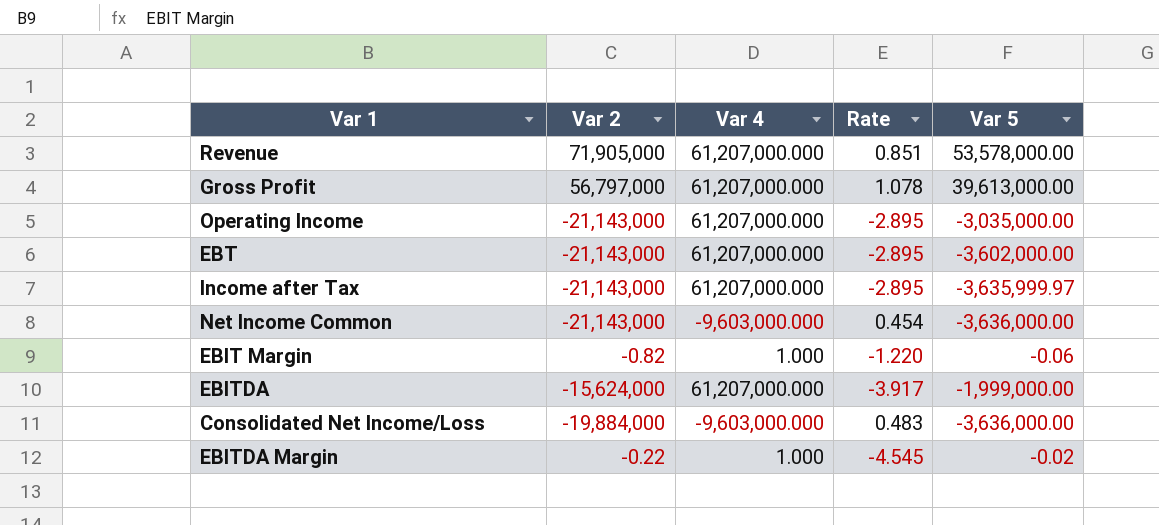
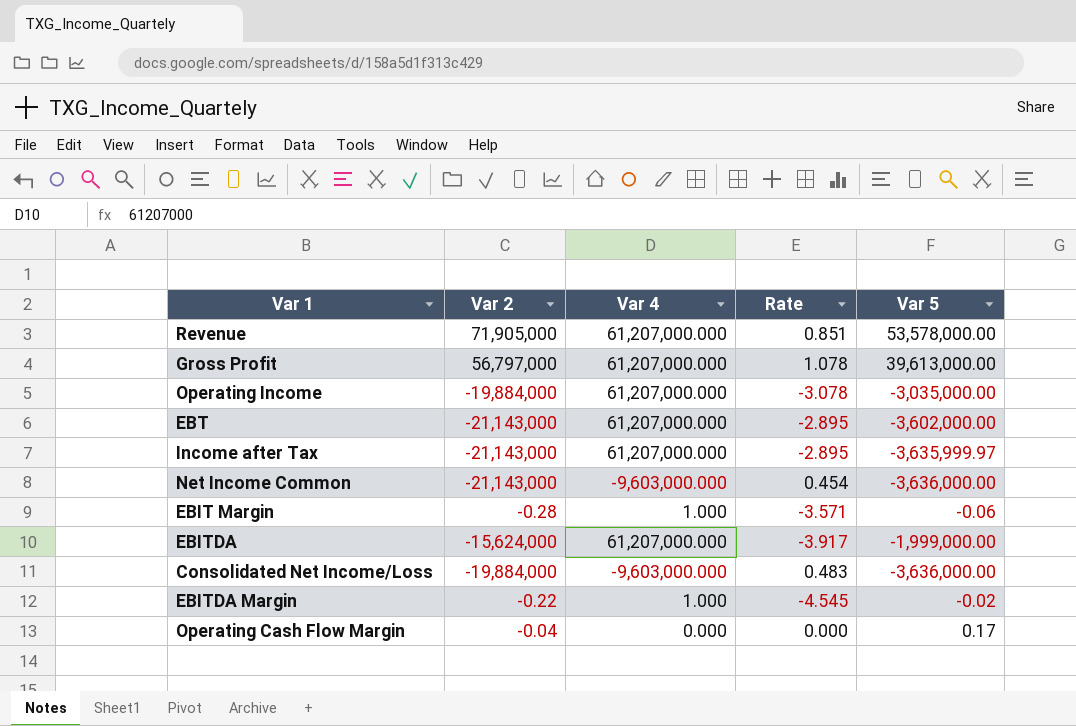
Operating Income | Var 2: -21,143,000 -> -19,884,000
Operating Income | Rate: -2.895 -> -3.078
EBIT Margin | Var 2: -0.82 -> -0.28
EBIT Margin | Rate: -1.220 -> -3.571
row Operating Cash Flow Margin: none -> -0.04 | 0.000 | 0.000 | 0.17

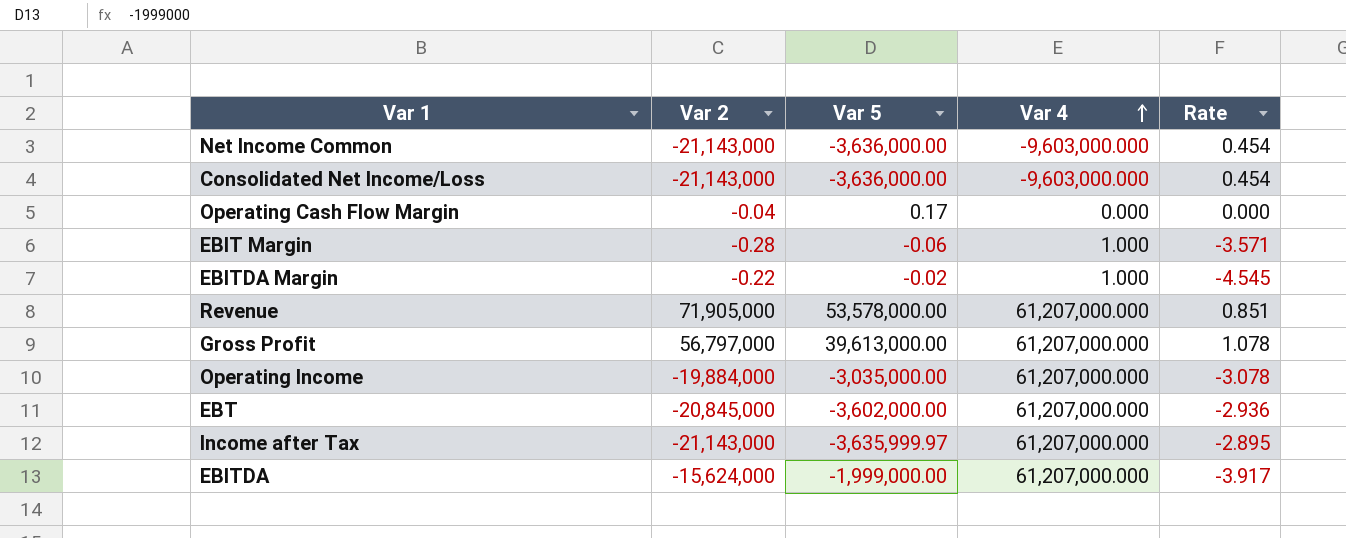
row order: none -> Var 4 ascending
column Var 5 | position: 5 -> 3
Consolidated Net Income/Loss | Var 2: -19,884,000 -> -21,143,000
Consolidated Net Income/Loss | Rate: 0.483 -> 0.454
EBT | Var 2: -21,143,000 -> -20,845,000
EBT | Rate: -2.895 -> -2.936

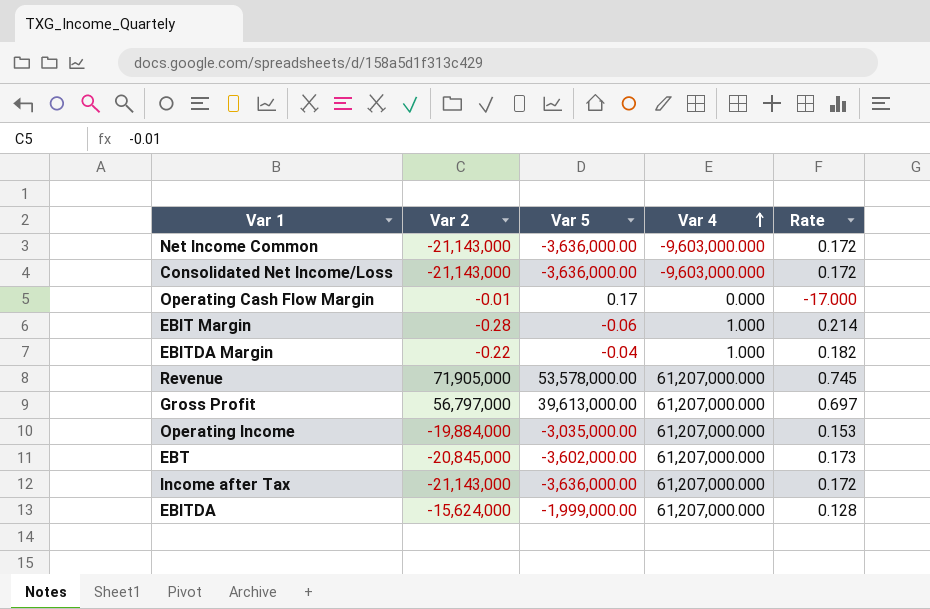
column Rate | formula: [Var 4] / [Var 2] -> [Var 5] / [Var 2]
Operating Cash Flow Margin | Var 2: -0.04 -> -0.01
EBITDA Margin | Var 5: -0.02 -> -0.04
Income after Tax | Var 5: -3,635,999.97 -> -3,636,000.00

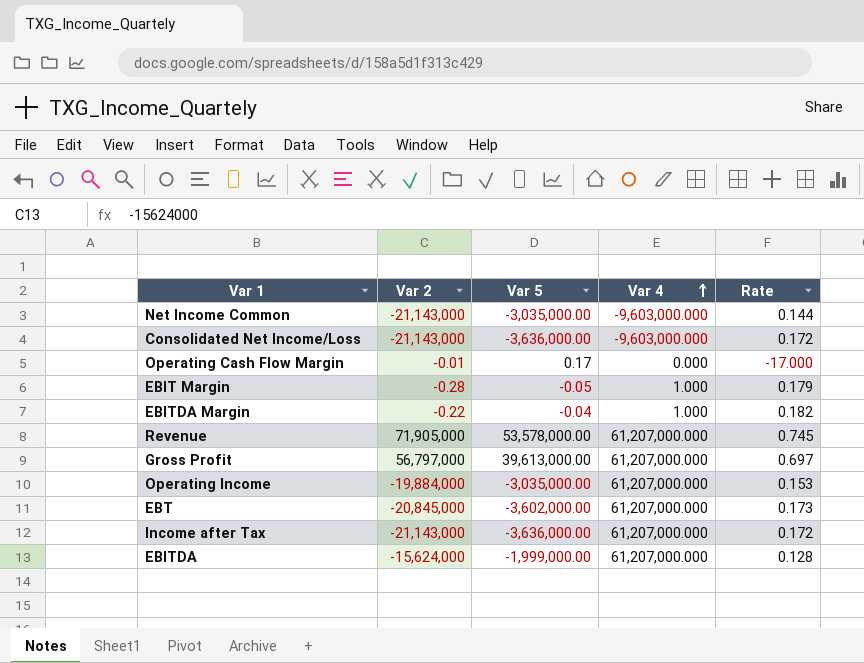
Net Income Common | Var 5: -3,636,000.00 -> -3,035,000.00
Net Income Common | Rate: 0.172 -> 0.144
EBIT Margin | Var 5: -0.06 -> -0.05
EBIT Margin | Rate: 0.214 -> 0.179

